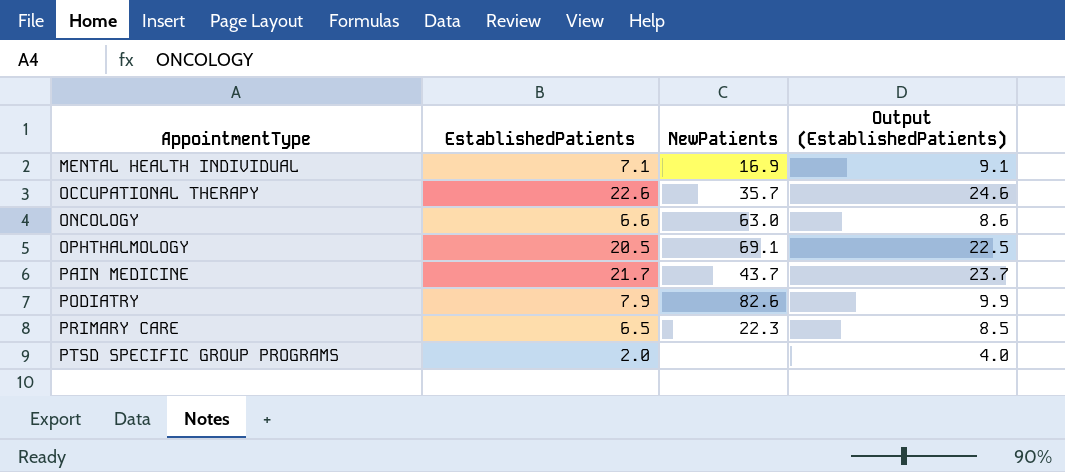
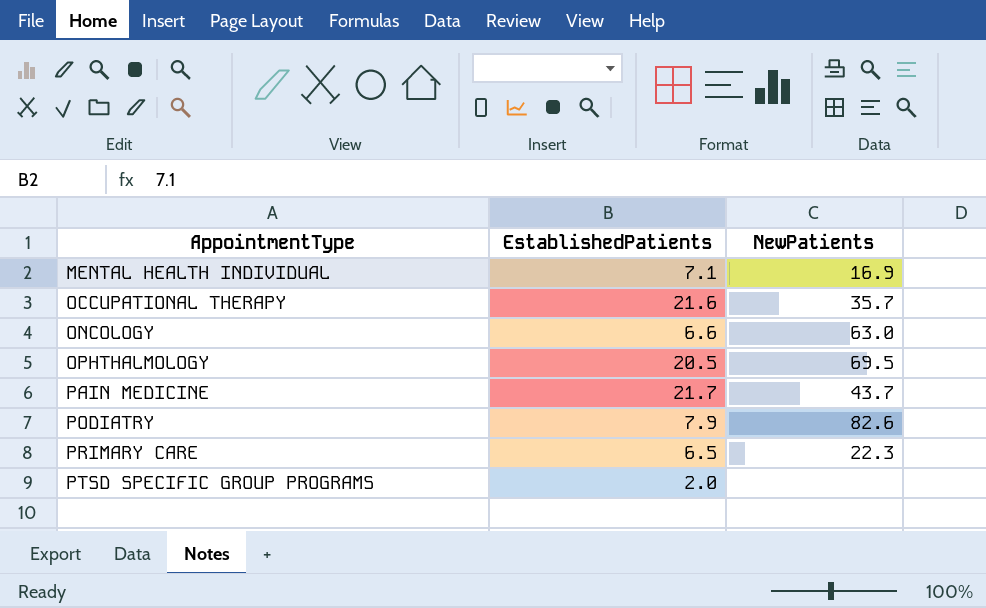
column Output (EstablishedPatients) | formula: [EstablishedPatients] + 2 -> none
OCCUPATIONAL THERAPY | EstablishedPatients: 22.6 -> 21.6
OPHTHALMOLOGY | NewPatients: 69.1 -> 69.5

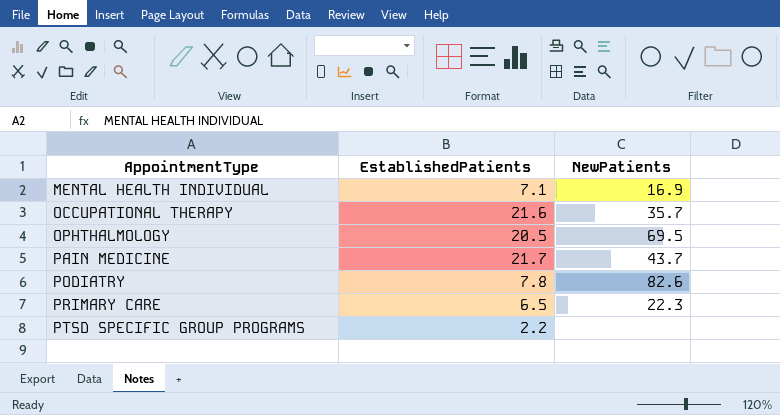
row ONCOLOGY: 6.6 | 63.0 -> none
PODIATRY | EstablishedPatients: 7.9 -> 7.8
PTSD SPECIFIC GROUP PROGRAMS | EstablishedPatients: 2.0 -> 2.2

